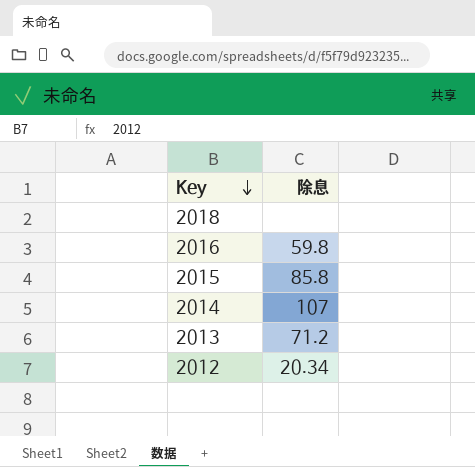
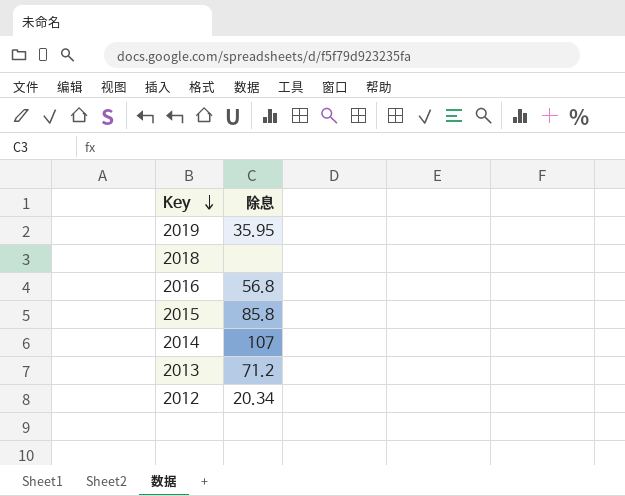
row 2019: none -> 35.95
2016 | 除息: 59.8 -> 56.8

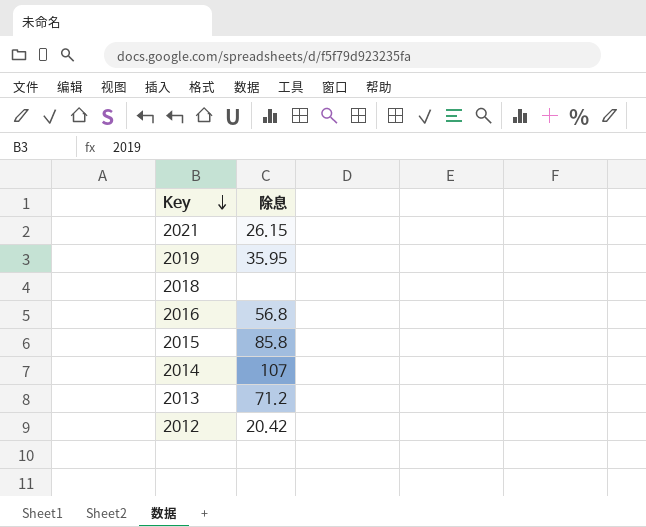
row 2021: none -> 26.15
2012 | 除息: 20.34 -> 20.42

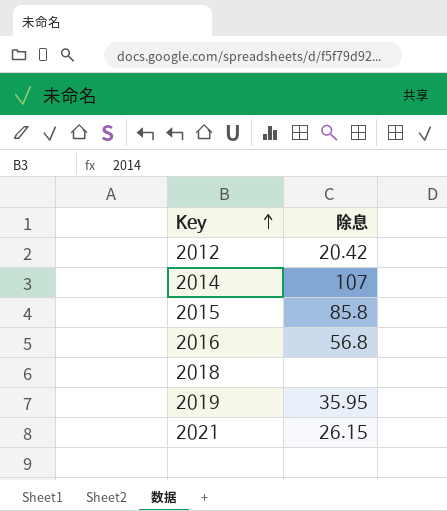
row order: Key descending -> Key ascending
row 2013: 71.2 -> none

